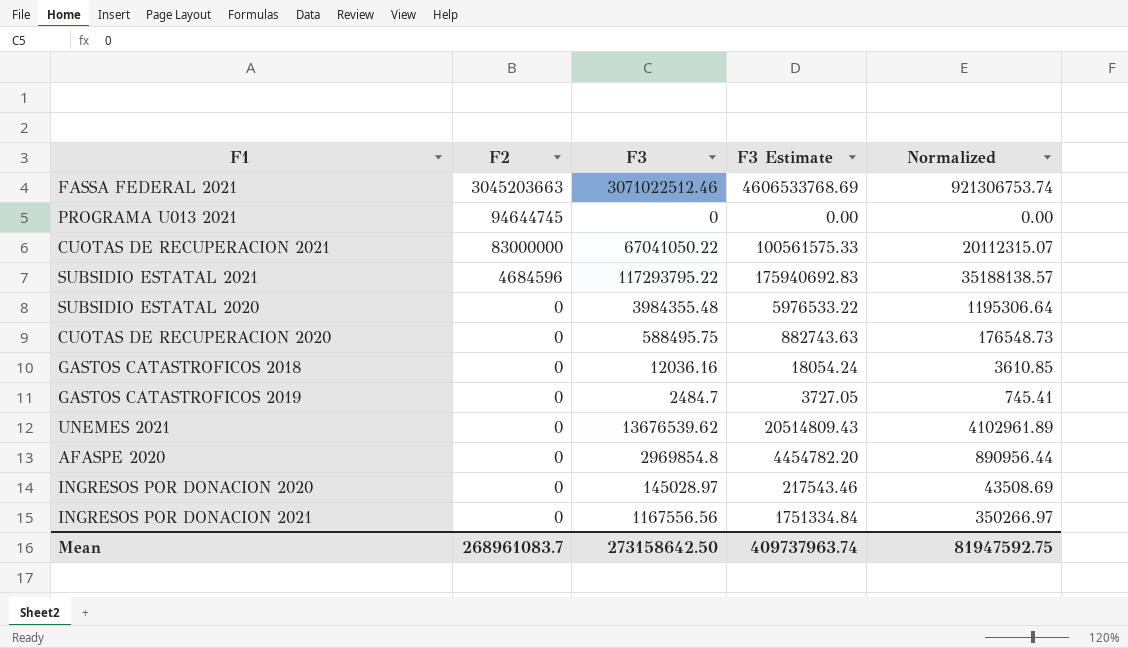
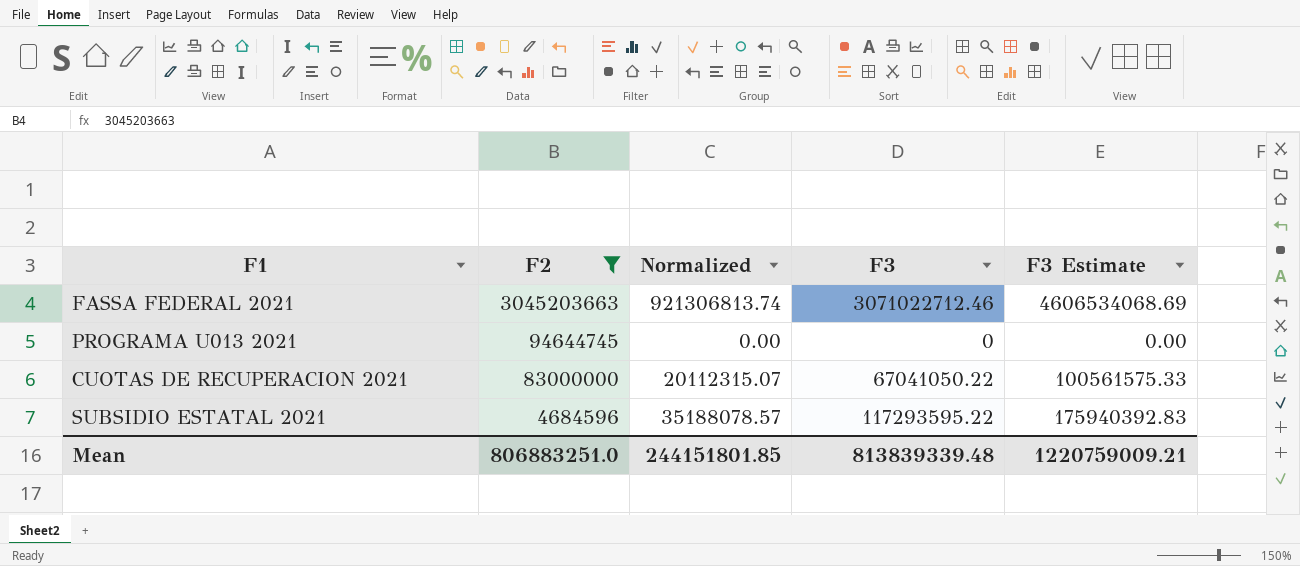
filter: none -> F2 != 0
column Normalized | position: 5 -> 3
FASSA FEDERAL 2021 | Normalized: 921306753.74 -> 921306813.74
FASSA FEDERAL 2021 | F3: 3071022512.46 -> 3071022712.46
FASSA FEDERAL 2021 | F3 Estimate: 4606533768.69 -> 4606534068.69
SUBSIDIO ESTATAL 2021 | Normalized: 35188138.57 -> 35188078.57
SUBSIDIO ESTATAL 2021 | F3: 117293795.22 -> 117293595.22
SUBSIDIO ESTATAL 2021 | F3 Estimate: 175940692.83 -> 175940392.83
Mean | F2: 268961083.7 -> 806883251.0
Mean | Normalized: 81947592.75 -> 244151801.85
Mean | F3: 273158642.50 -> 813839339.48
Mean | F3 Estimate: 409737963.74 -> 1220759009.21

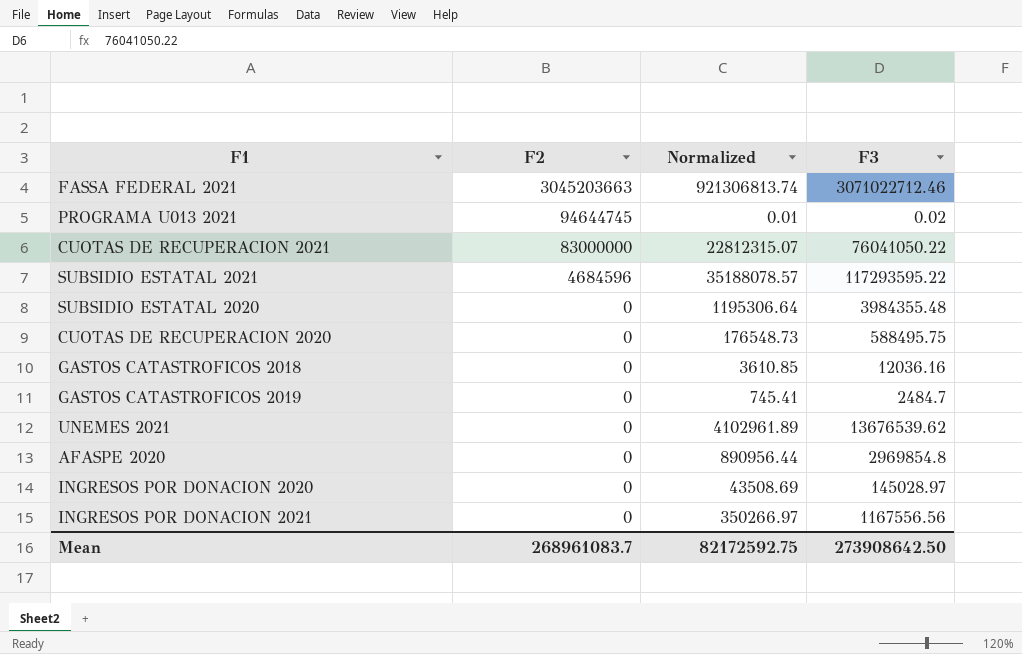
filter: F2 != 0 -> none
column F3 Estimate | formula: [F3] * 1.5 -> none
PROGRAMA U013 2021 | Normalized: 0.00 -> 0.01
PROGRAMA U013 2021 | F3: 0 -> 0.02
CUOTAS DE RECUPERACION 2021 | Normalized: 20112315.07 -> 22812315.07
CUOTAS DE RECUPERACION 2021 | F3: 67041050.22 -> 76041050.22
Mean | F2: 806883251.0 -> 268961083.7
Mean | Normalized: 244151801.85 -> 82172592.75
Mean | F3: 813839339.48 -> 273908642.50

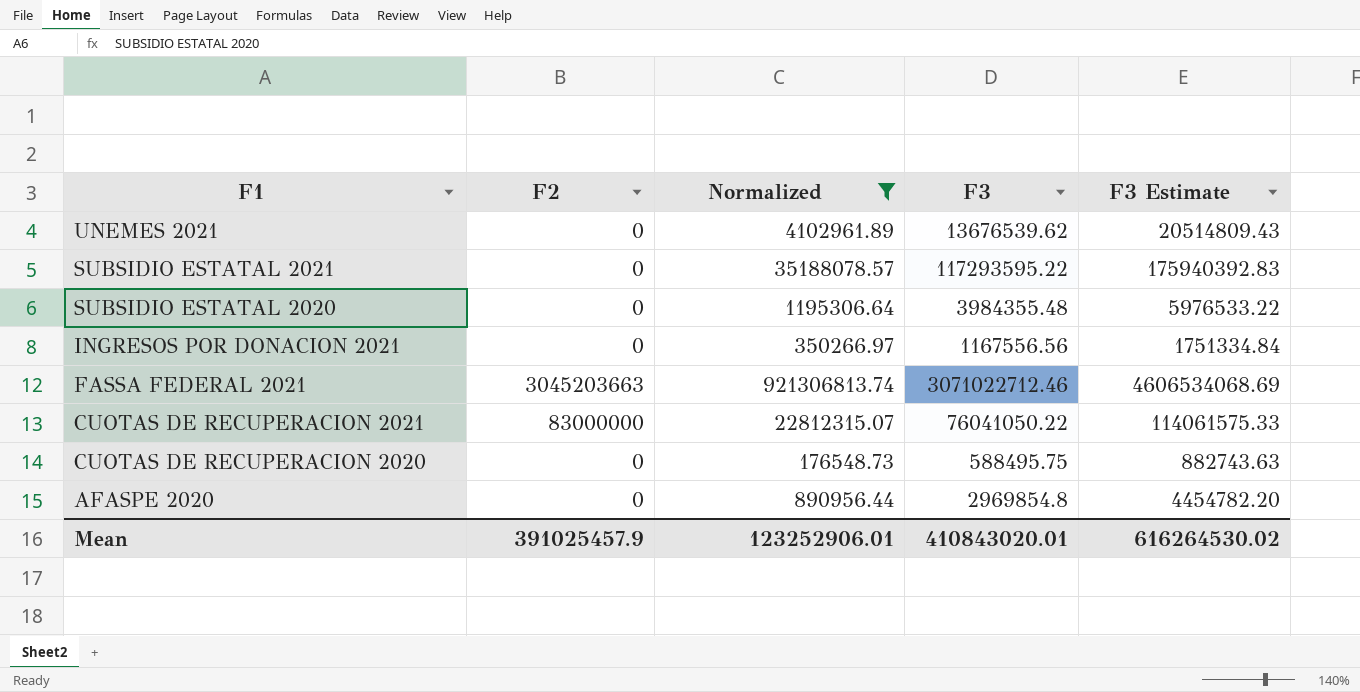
filter: none -> Normalized >= 176548.73
row order: F2 descending -> F1 descending
column F3 Estimate | formula: none -> [F3] * 1.5
SUBSIDIO ESTATAL 2021 | F2: 4684596 -> 0
Mean | F2: 268961083.7 -> 391025457.9
Mean | Normalized: 82172592.75 -> 123252906.01
Mean | F3: 273908642.50 -> 410843020.01

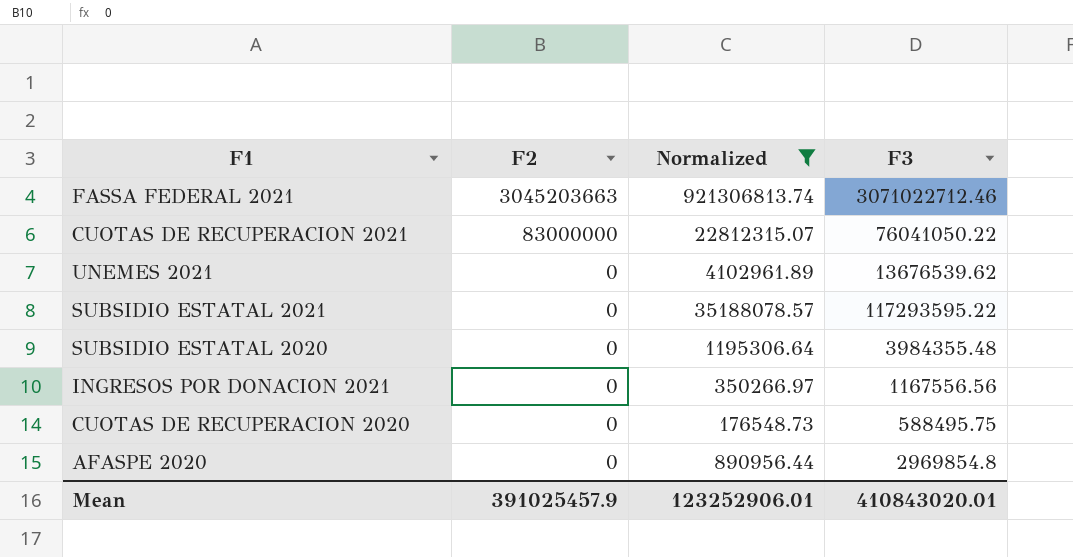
row order: F1 descending -> F2 descending
column F3 Estimate | formula: [F3] * 1.5 -> none

